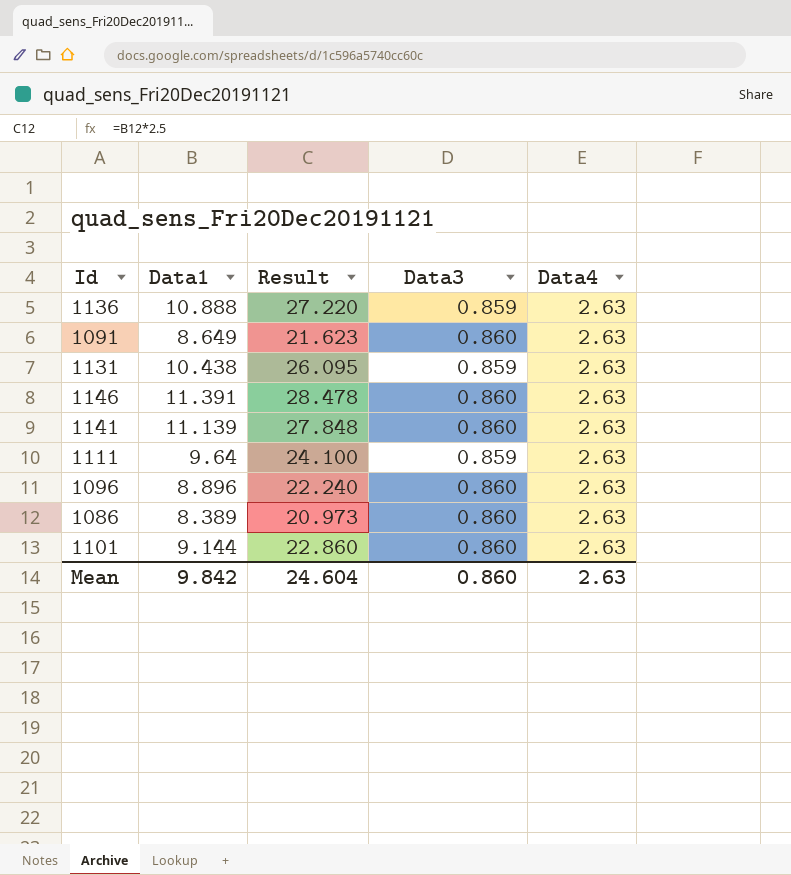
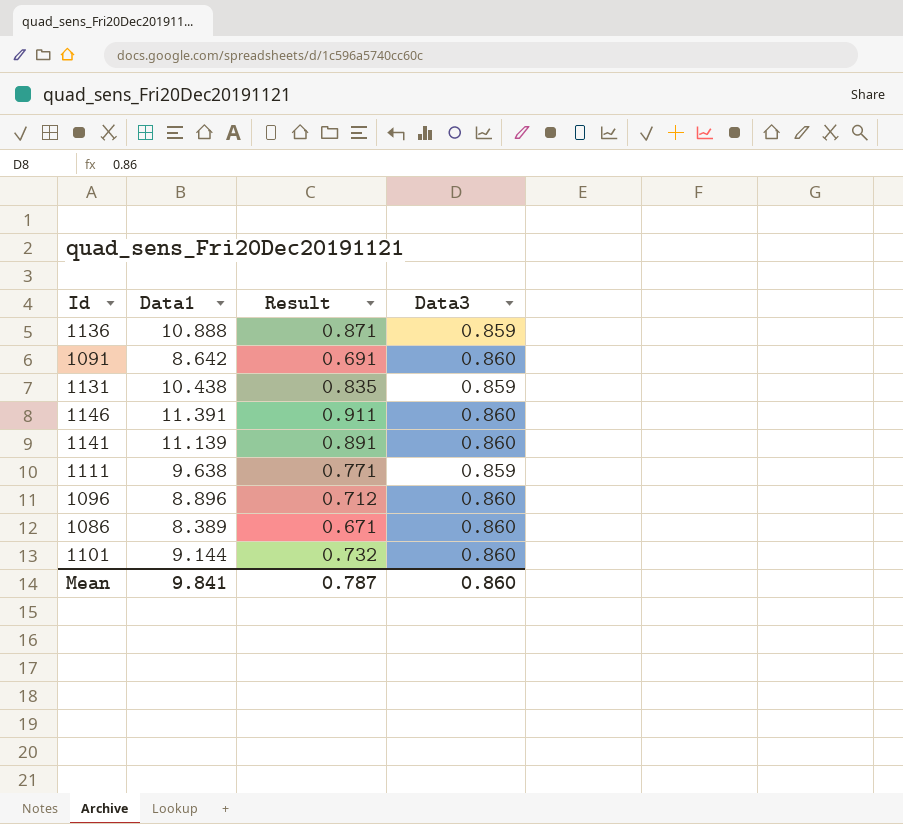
column Data4 | position: 5 -> none
column Result | formula: [Data1] * 2.5 -> [Data1] * 0.08
1091 | Data1: 8.649 -> 8.642
1111 | Data1: 9.64 -> 9.638
Mean | Data1: 9.842 -> 9.841
Mean | Result: 24.604 -> 0.787

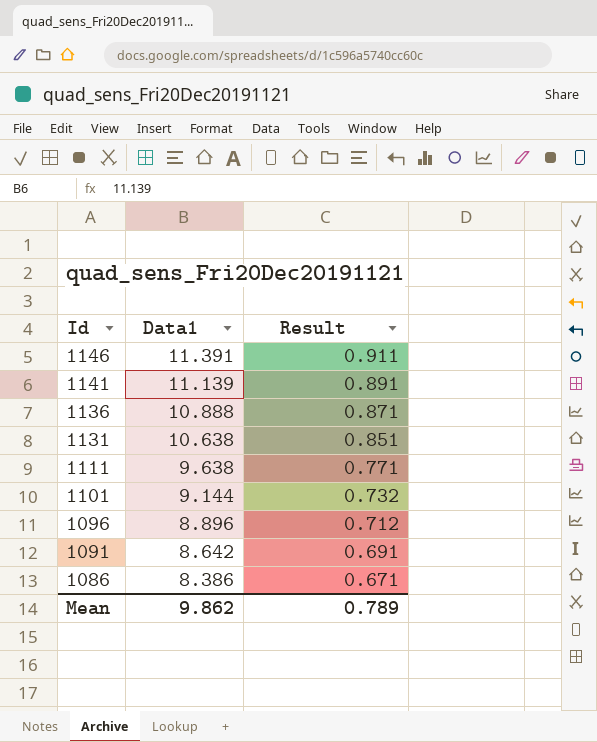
row order: none -> Id descending
column Data3 | position: 4 -> none
1131 | Data1: 10.438 -> 10.638
1131 | Result: 0.835 -> 0.851
1086 | Data1: 8.389 -> 8.386
Mean | Data1: 9.841 -> 9.862
Mean | Result: 0.787 -> 0.789

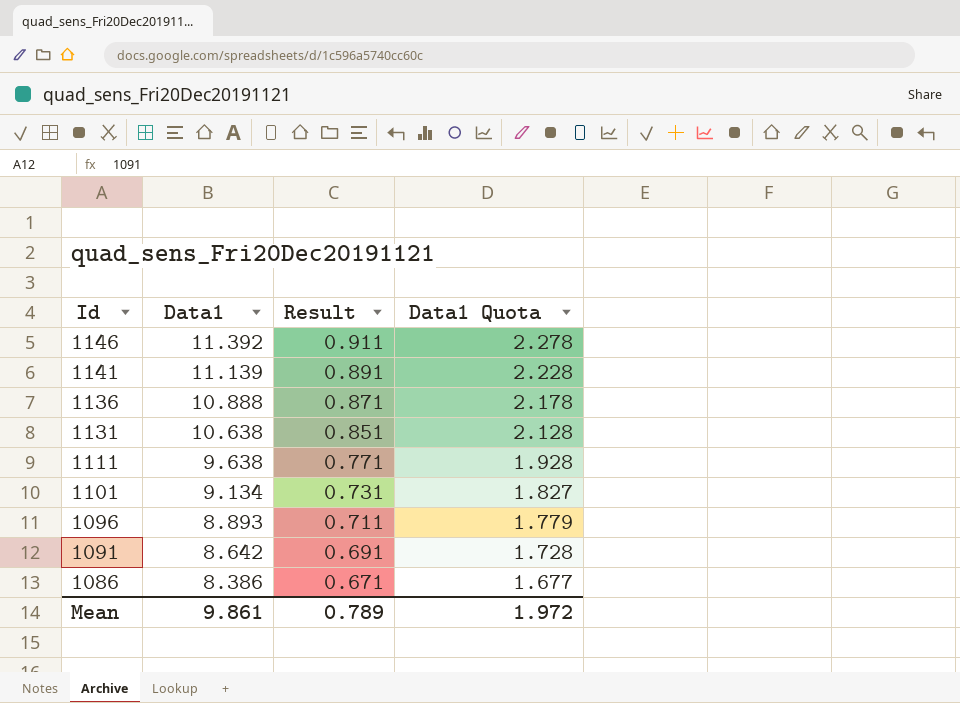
column Data1 Quota | formula: none -> [Data1] * 0.2
1146 | Data1: 11.391 -> 11.392
1101 | Data1: 9.144 -> 9.134
1101 | Result: 0.732 -> 0.731
1096 | Data1: 8.896 -> 8.893
1096 | Result: 0.712 -> 0.711
Mean | Data1: 9.862 -> 9.861

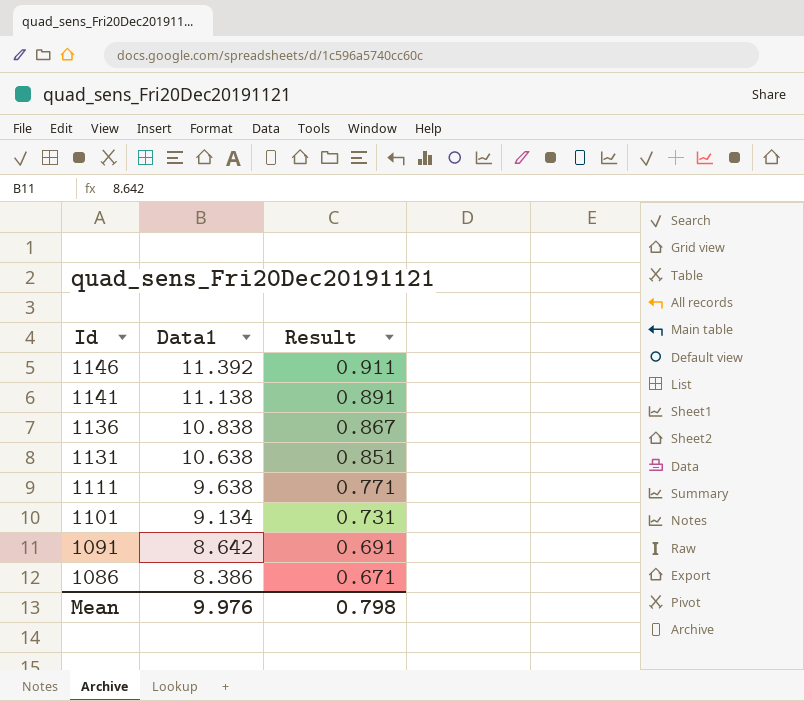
column Data1 Quota | formula: [Data1] * 0.2 -> none
row 1096: 8.893 | 0.711 | 1.779 -> none
1141 | Data1: 11.139 -> 11.138
1136 | Data1: 10.888 -> 10.838
1136 | Result: 0.871 -> 0.867
Mean | Data1: 9.861 -> 9.976
Mean | Result: 0.789 -> 0.798

